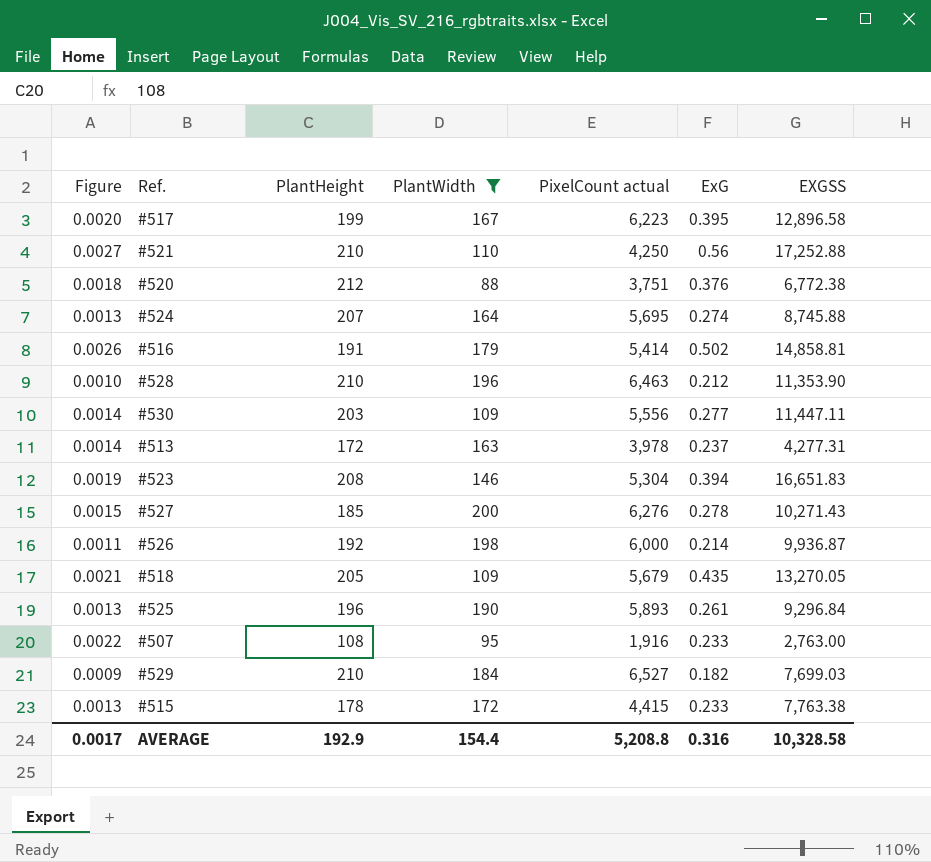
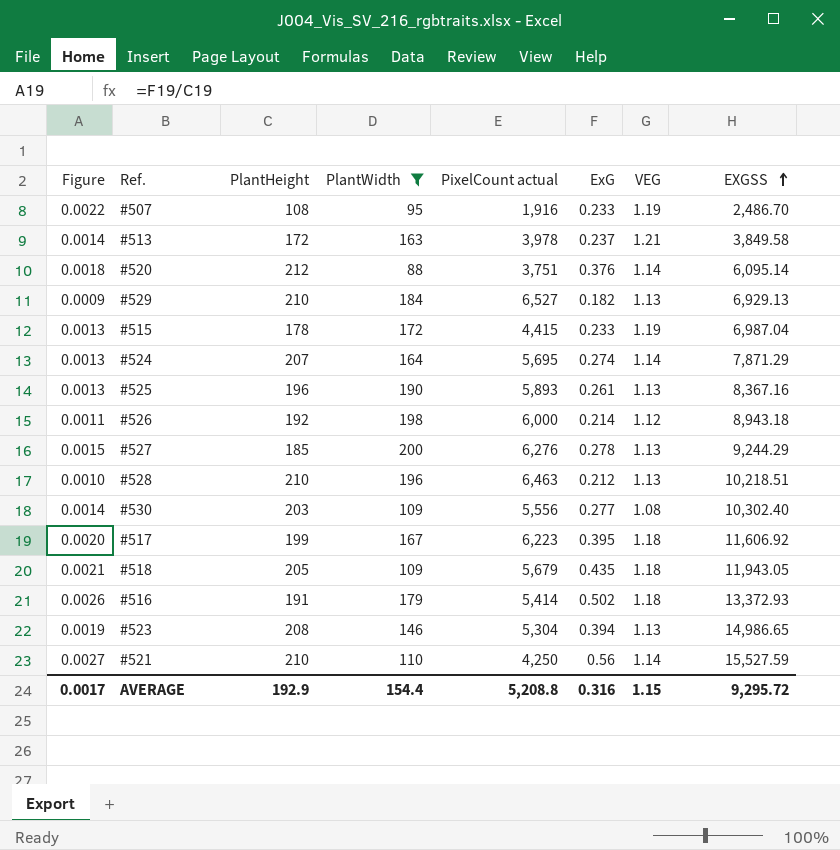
row order: none -> EXGSS ascending
column VEG | position: none -> 7
#507 | EXGSS: 2,763.00 -> 2,486.70
#513 | EXGSS: 4,277.31 -> 3,849.58
#520 | EXGSS: 6,772.38 -> 6,095.14
#529 | EXGSS: 7,699.03 -> 6,929.13
#515 | EXGSS: 7,763.38 -> 6,987.04
#524 | EXGSS: 8,745.88 -> 7,871.29
#525 | EXGSS: 9,296.84 -> 8,367.16
#526 | EXGSS: 9,936.87 -> 8,943.18
#527 | EXGSS: 10,271.43 -> 9,244.29
#528 | EXGSS: 11,353.90 -> 10,218.51
#530 | EXGSS: 11,447.11 -> 10,302.40
#517 | EXGSS: 12,896.58 -> 11,606.92
#518 | EXGSS: 13,270.05 -> 11,943.05
#516 | EXGSS: 14,858.81 -> 13,372.93
#523 | EXGSS: 16,651.83 -> 14,986.65
#521 | EXGSS: 17,252.88 -> 15,527.59
AVERAGE | EXGSS: 10,328.58 -> 9,295.72

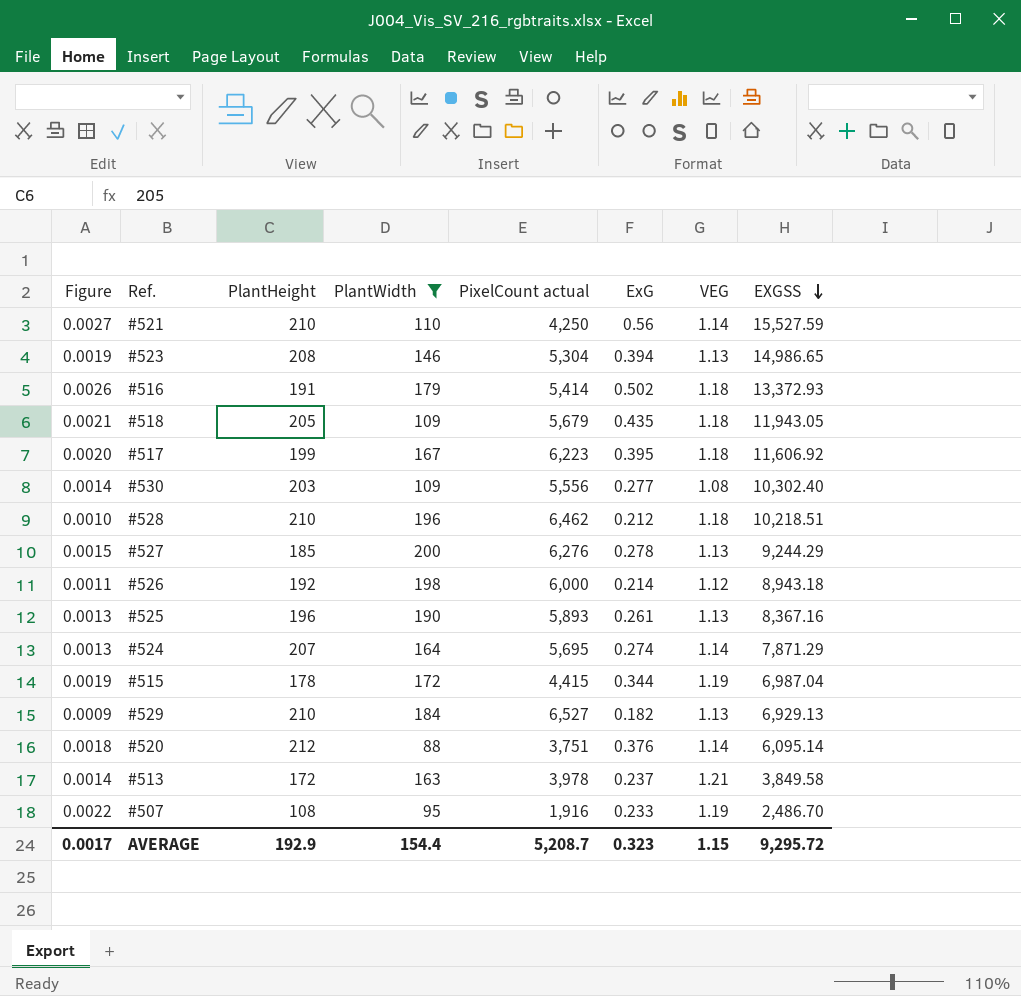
row order: EXGSS ascending -> EXGSS descending
#528 | PixelCount actual: 6,463 -> 6,462
#528 | VEG: 1.13 -> 1.18
#515 | Figure: 0.0013 -> 0.0019
#515 | ExG: 0.233 -> 0.344
AVERAGE | PixelCount actual: 5,208.8 -> 5,208.7
AVERAGE | ExG: 0.316 -> 0.323

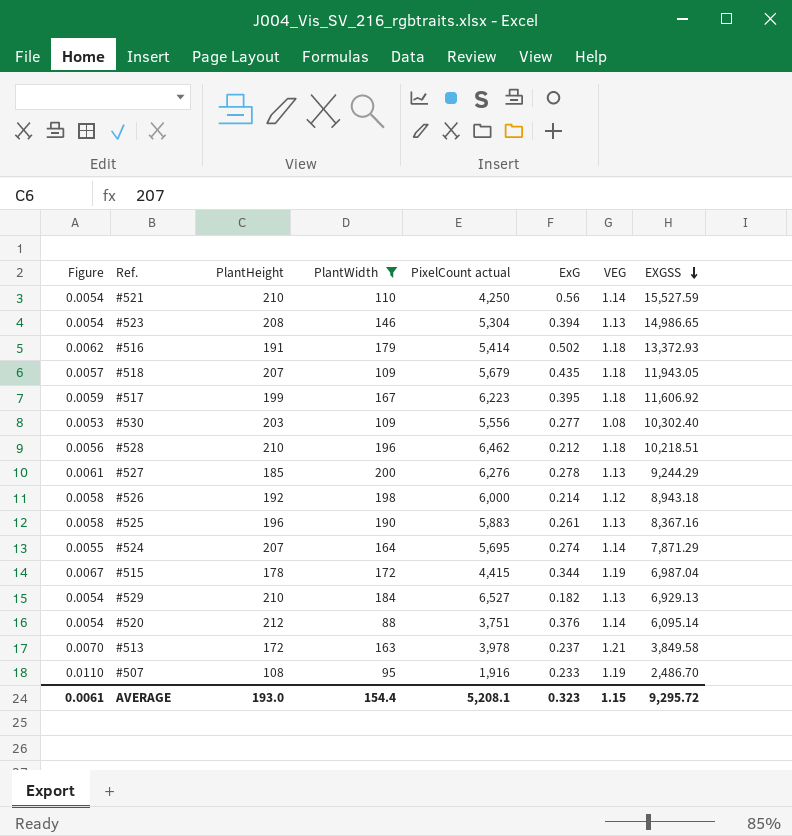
column Figure | formula: [ExG] / [PlantHeight] -> [VEG] / [PlantHeight]
#518 | PlantHeight: 205 -> 207
#525 | PixelCount actual: 5,893 -> 5,883
AVERAGE | Figure: 0.0017 -> 0.0061
AVERAGE | PlantHeight: 192.9 -> 193.0
AVERAGE | PixelCount actual: 5,208.7 -> 5,208.1

